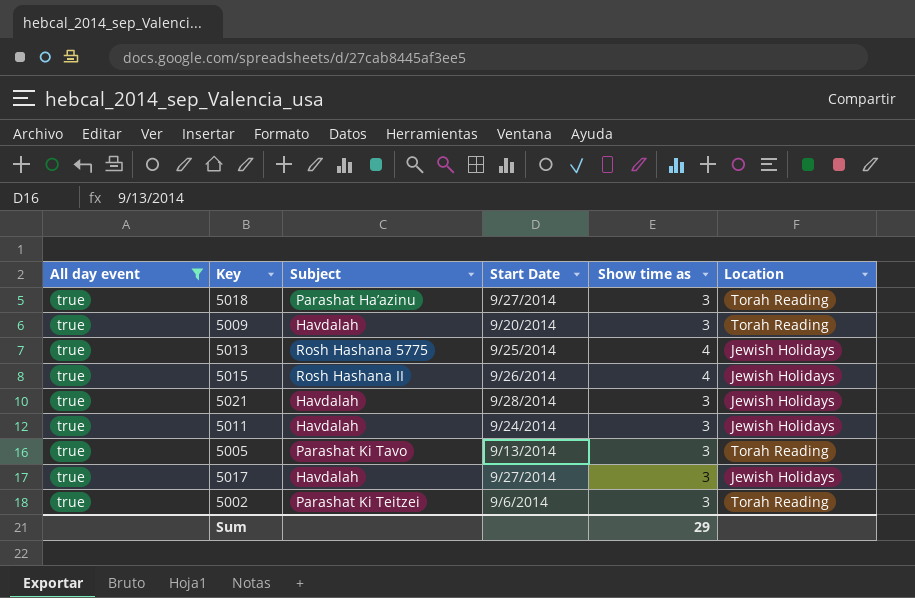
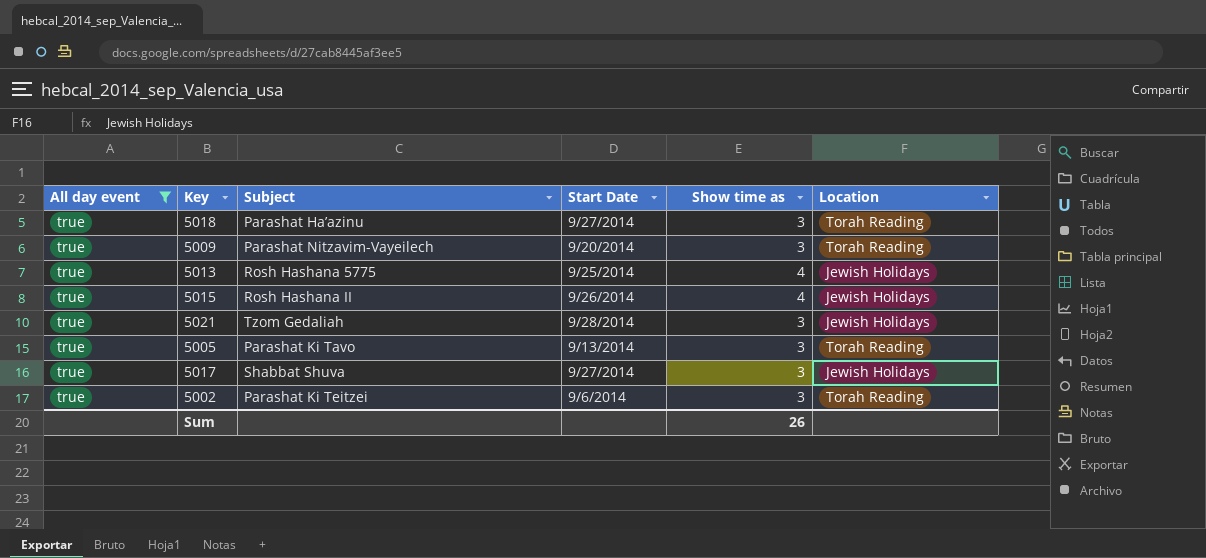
row 5011: true | Havdalah | 9/24/2014 | 3 | Jewish Holidays -> none
5009 | Subject: Havdalah -> Parashat Nitzavim-Vayeilech
5021 | Subject: Havdalah -> Tzom Gedaliah
5017 | Subject: Havdalah -> Shabbat Shuva
Sum | Show time as: 29 -> 26

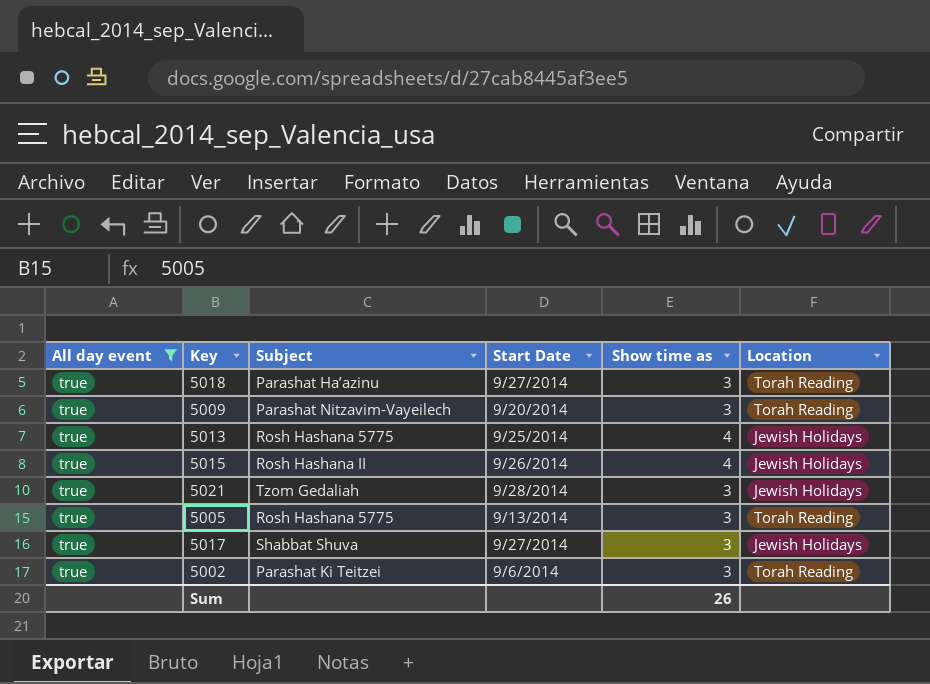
5005 | Subject: Parashat Ki Tavo -> Rosh Hashana 5775

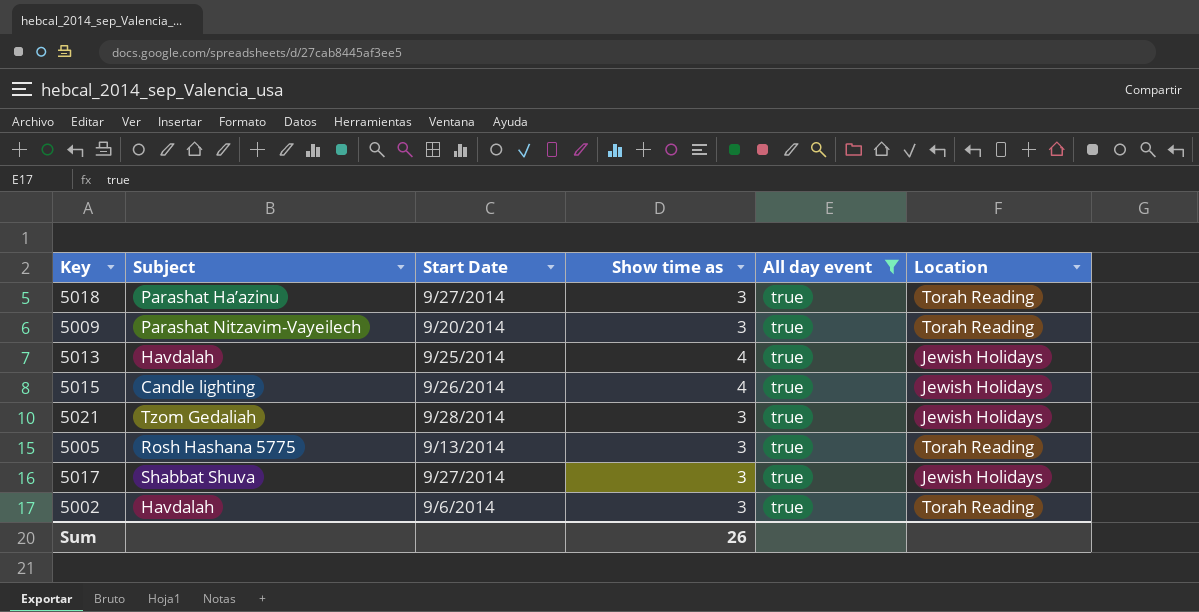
column All day event | position: 1 -> 5
5013 | Subject: Rosh Hashana 5775 -> Havdalah
5015 | Subject: Rosh Hashana II -> Candle lighting
5002 | Subject: Parashat Ki Teitzei -> Havdalah

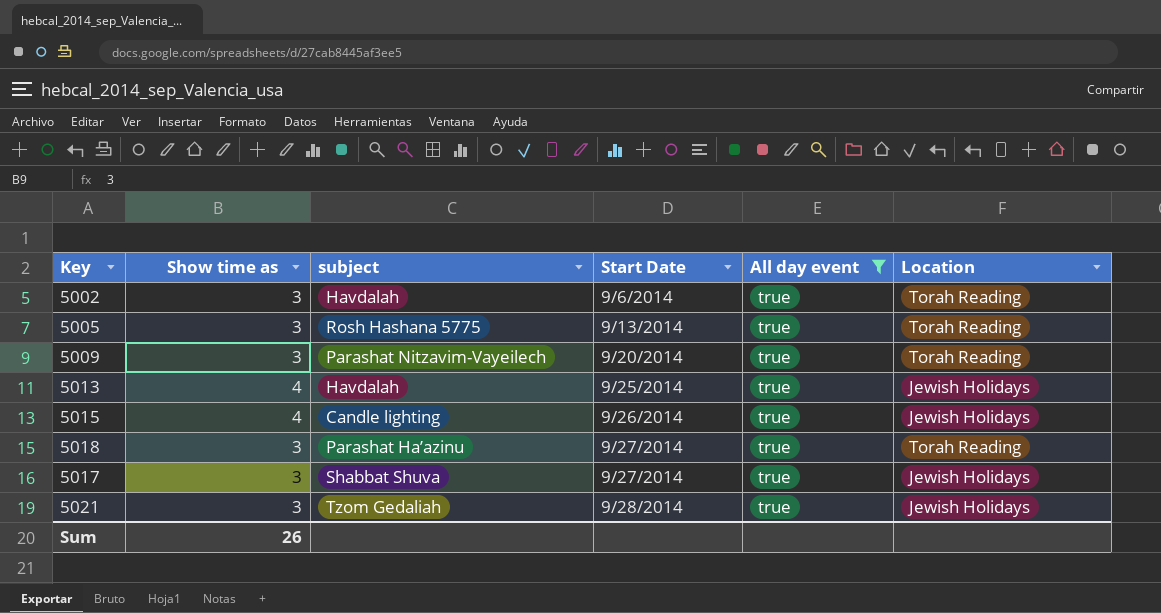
row order: none -> Start Date ascending
column Show time as | position: 4 -> 2
column name: Subject -> subject

